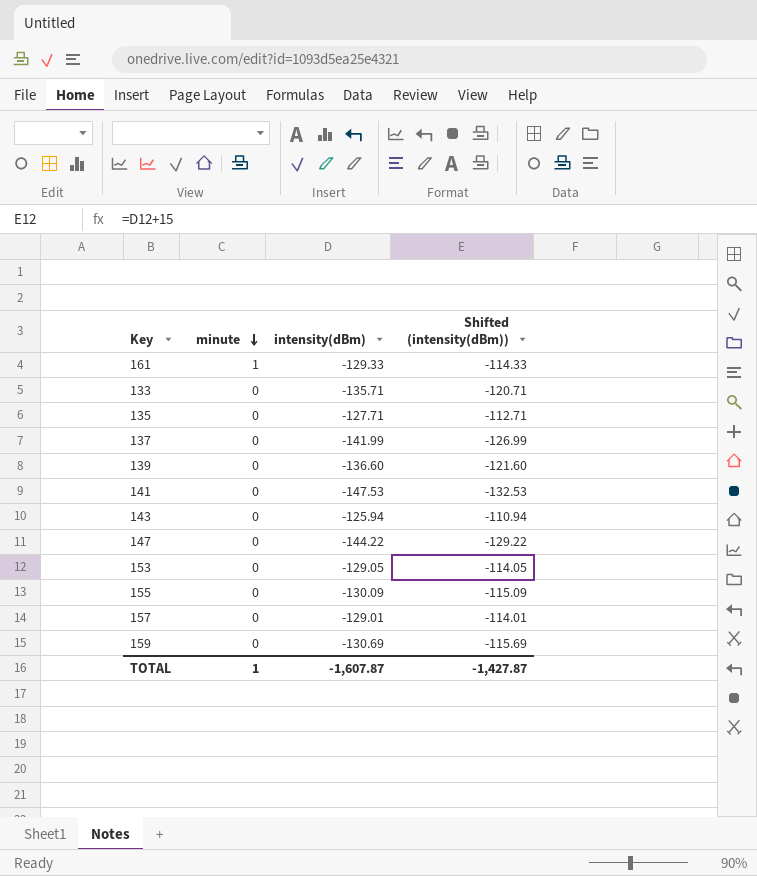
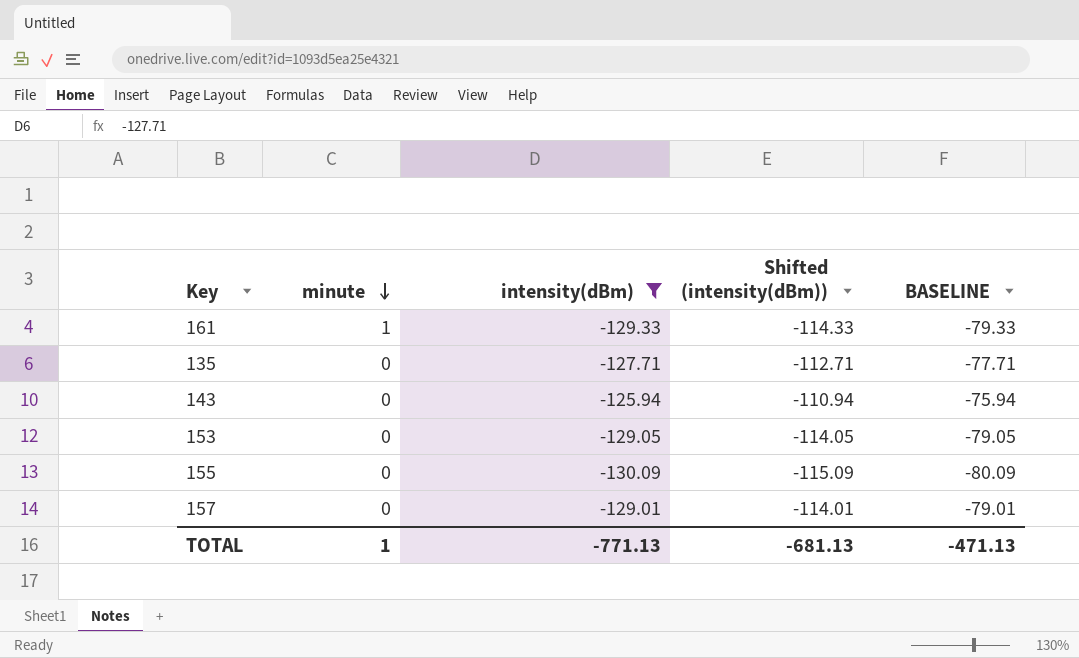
filter: none -> intensity(dBm) >= -130.09
column BASELINE | formula: none -> [intensity(dBm)] + 50
TOTAL | intensity(dBm): -1,607.87 -> -771.13
TOTAL | Shifted (intensity(dBm)): -1,427.87 -> -681.13

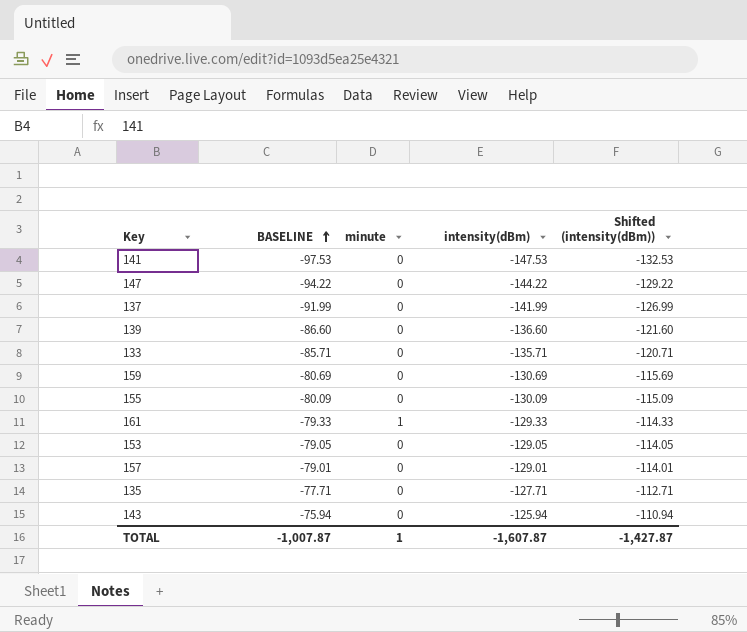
filter: intensity(dBm) >= -130.09 -> none
row order: minute descending -> BASELINE ascending
column BASELINE | position: 5 -> 2
TOTAL | BASELINE: -471.13 -> -1,007.87
TOTAL | intensity(dBm): -771.13 -> -1,607.87
TOTAL | Shifted (intensity(dBm)): -681.13 -> -1,427.87

